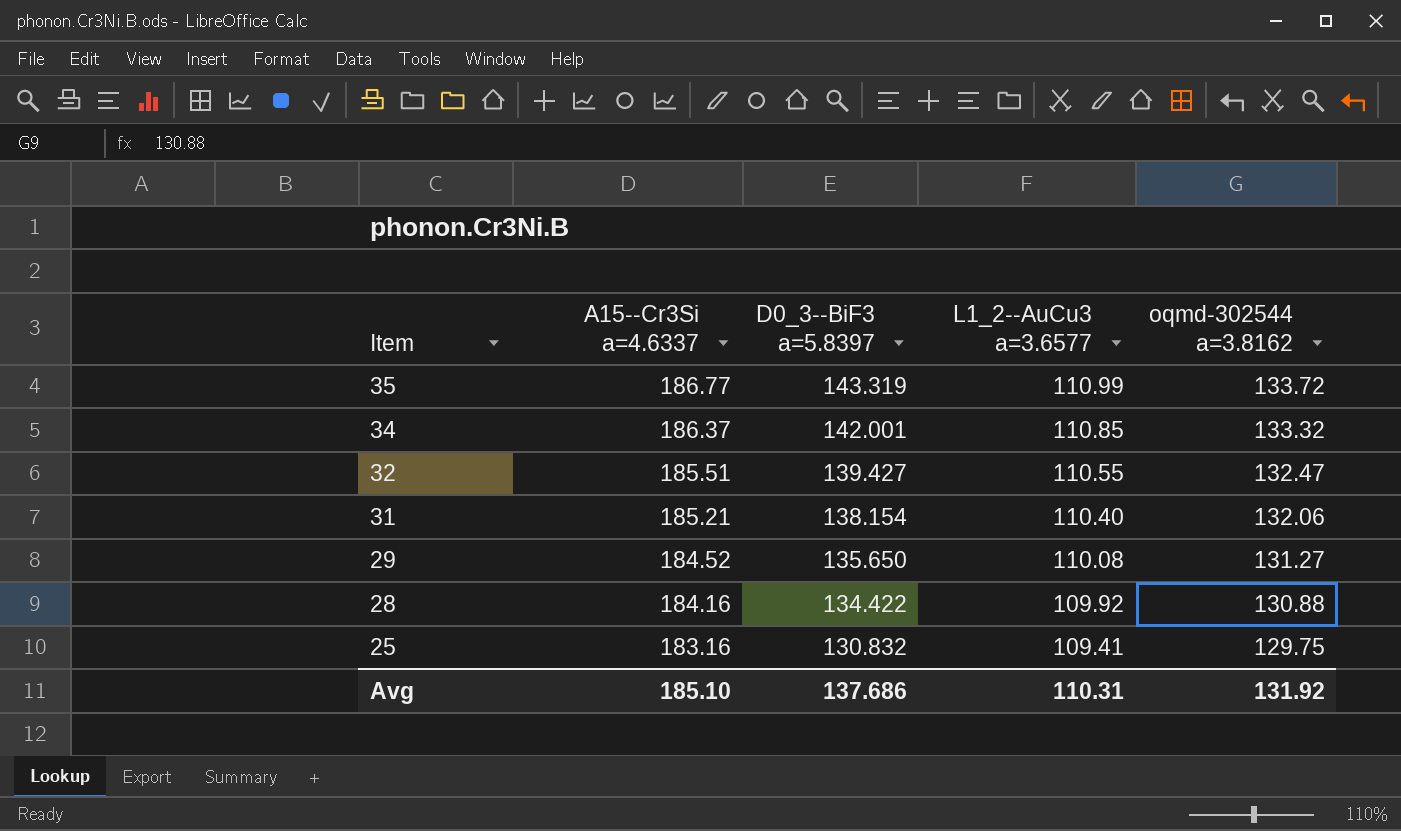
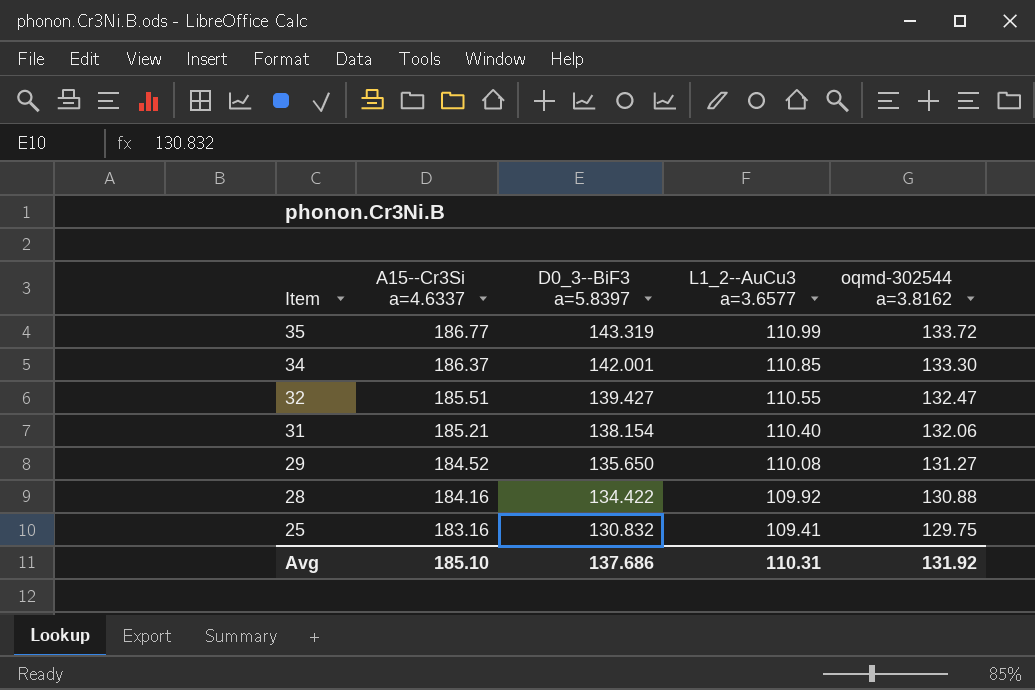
34 | oqmd-302544 a=3.8162: 133.32 -> 133.30

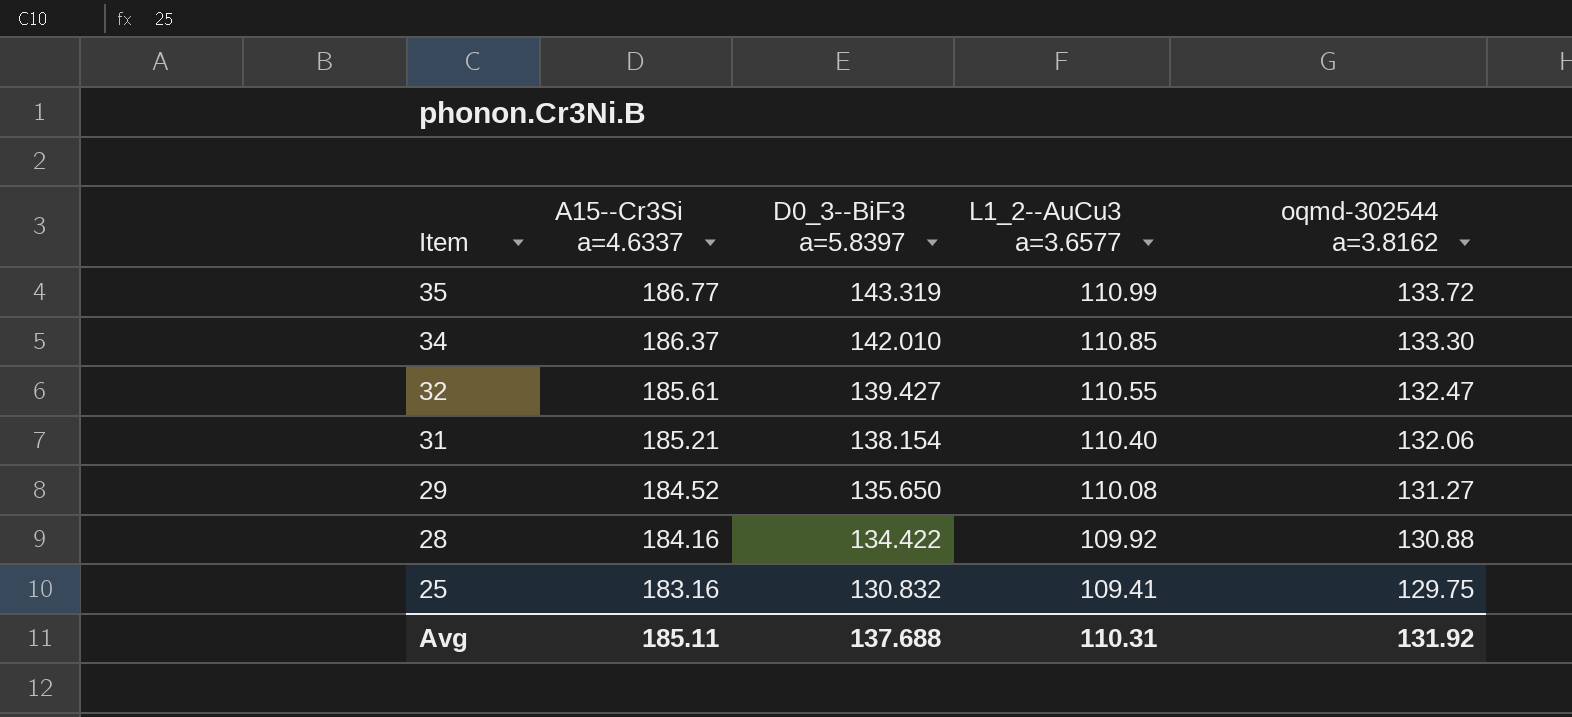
34 | D0_3--BiF3 a=5.8397: 142.001 -> 142.010
32 | A15--Cr3Si a=4.6337: 185.51 -> 185.61
Avg | A15--Cr3Si a=4.6337: 185.10 -> 185.11
Avg | D0_3--BiF3 a=5.8397: 137.686 -> 137.688

